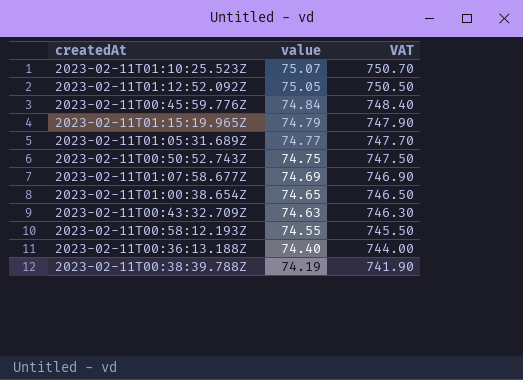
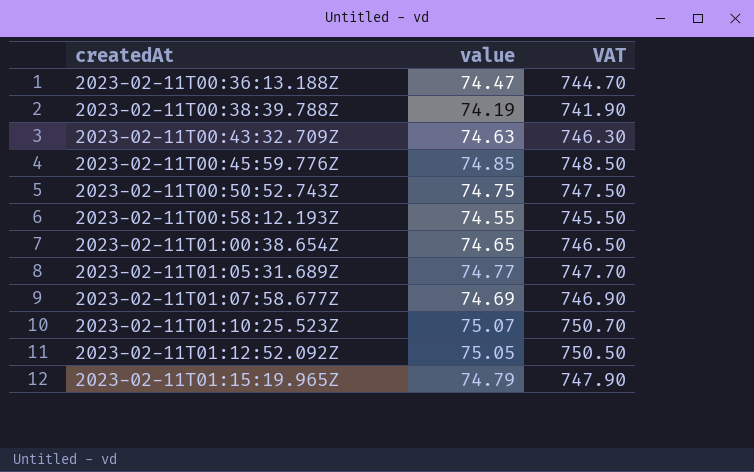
row order: value descending -> createdAt ascending
2023-02-11T00:36:13.188Z | value: 74.40 -> 74.47
2023-02-11T00:36:13.188Z | VAT: 744.00 -> 744.70
2023-02-11T00:45:59.776Z | value: 74.84 -> 74.85
2023-02-11T00:45:59.776Z | VAT: 748.40 -> 748.50

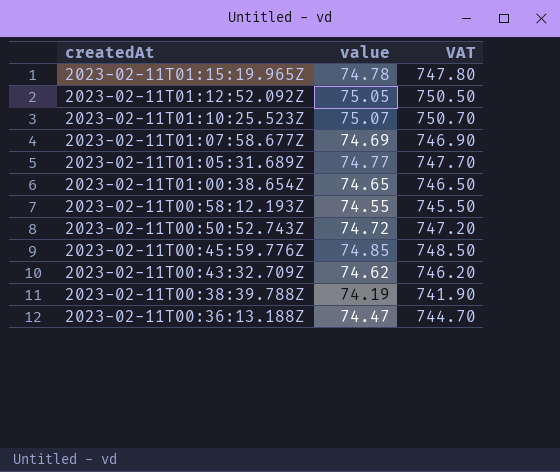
row order: createdAt ascending -> createdAt descending
2023-02-11T01:15:19.965Z | value: 74.79 -> 74.78
2023-02-11T01:15:19.965Z | VAT: 747.90 -> 747.80
2023-02-11T00:50:52.743Z | value: 74.75 -> 74.72
2023-02-11T00:50:52.743Z | VAT: 747.50 -> 747.20
2023-02-11T00:43:32.709Z | value: 74.63 -> 74.62
2023-02-11T00:43:32.709Z | VAT: 746.30 -> 746.20

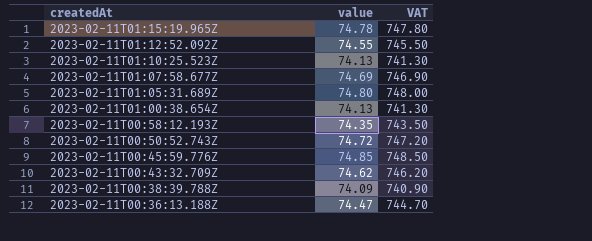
2023-02-11T01:12:52.092Z | value: 75.05 -> 74.55
2023-02-11T01:12:52.092Z | VAT: 750.50 -> 745.50
2023-02-11T01:10:25.523Z | value: 75.07 -> 74.13
2023-02-11T01:10:25.523Z | VAT: 750.70 -> 741.30
2023-02-11T01:05:31.689Z | value: 74.77 -> 74.80
2023-02-11T01:05:31.689Z | VAT: 747.70 -> 748.00
2023-02-11T01:00:38.654Z | value: 74.65 -> 74.13
2023-02-11T01:00:38.654Z | VAT: 746.50 -> 741.30
2023-02-11T00:58:12.193Z | value: 74.55 -> 74.35
2023-02-11T00:58:12.193Z | VAT: 745.50 -> 743.50
2023-02-11T00:38:39.788Z | value: 74.19 -> 74.09
2023-02-11T00:38:39.788Z | VAT: 741.90 -> 740.90

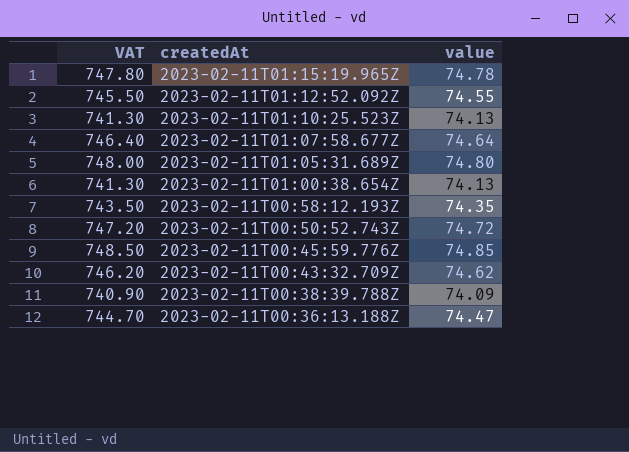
column VAT | position: 3 -> 1
2023-02-11T01:07:58.677Z | VAT: 746.90 -> 746.40
2023-02-11T01:07:58.677Z | value: 74.69 -> 74.64

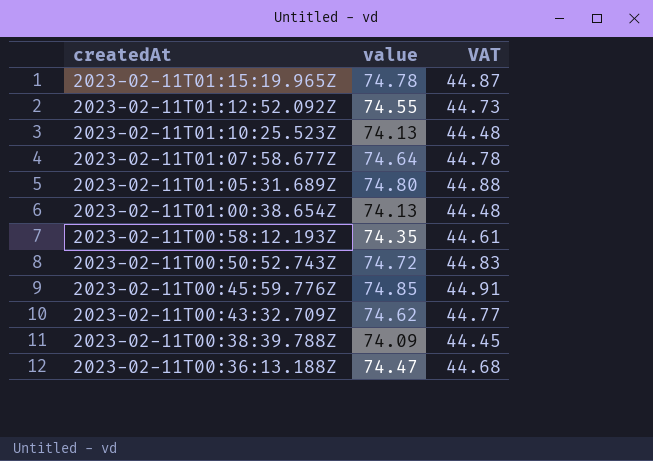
column VAT | formula: [value] * 10 -> [value] * 0.6
column VAT | position: 1 -> 3

